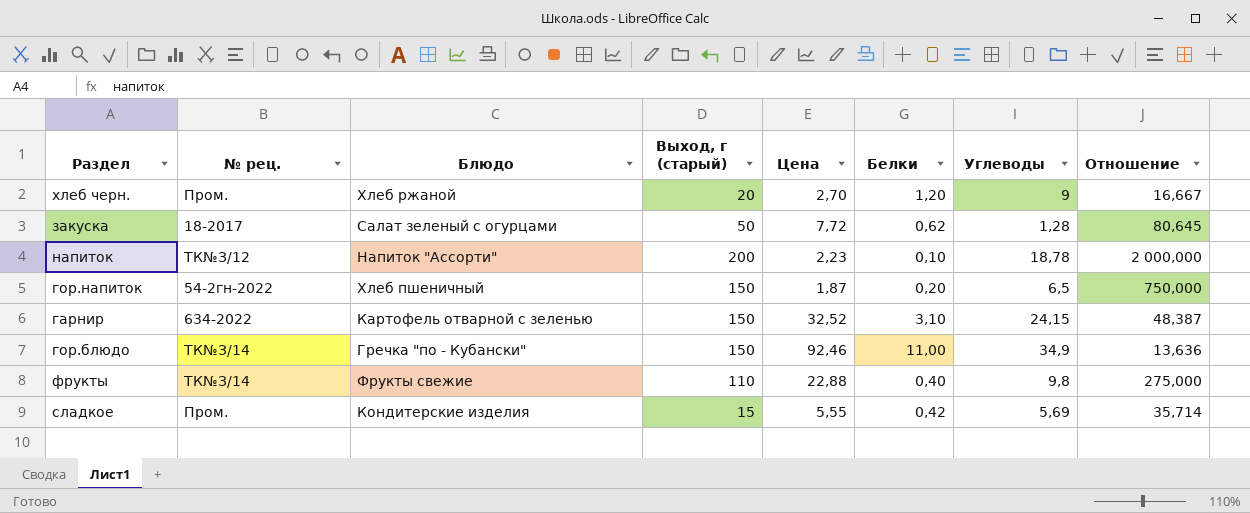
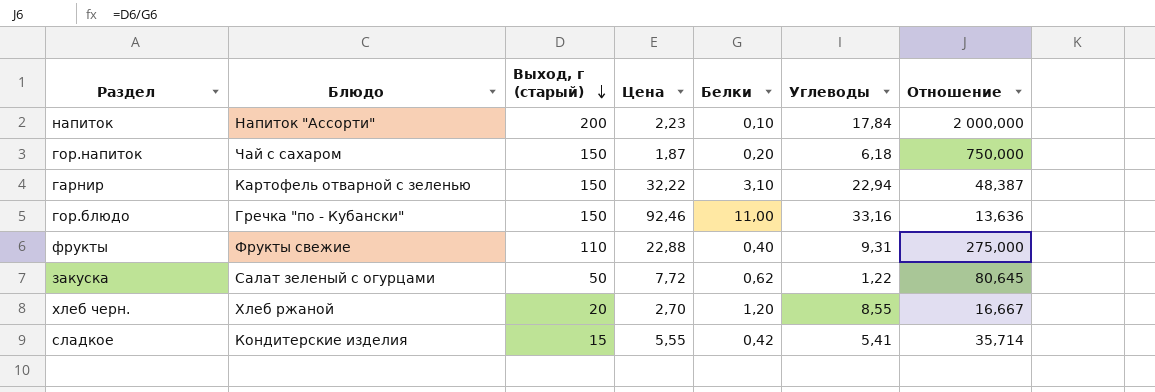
row order: none -> Выход, г (старый) descending
column № рец. | position: 2 -> none
напиток | Углеводы: 18,78 -> 17,84
гор.напиток | Блюдо: Хлеб пшеничный -> Чай с сахаром
гор.напиток | Углеводы: 6,5 -> 6,18
гарнир | Цена: 32,52 -> 32,22
гарнир | Углеводы: 24,15 -> 22,94
гор.блюдо | Углеводы: 34,9 -> 33,16
фрукты | Углеводы: 9,8 -> 9,31
закуска | Углеводы: 1,28 -> 1,22
хлеб черн. | Углеводы: 9 -> 8,55
сладкое | Углеводы: 5,69 -> 5,41

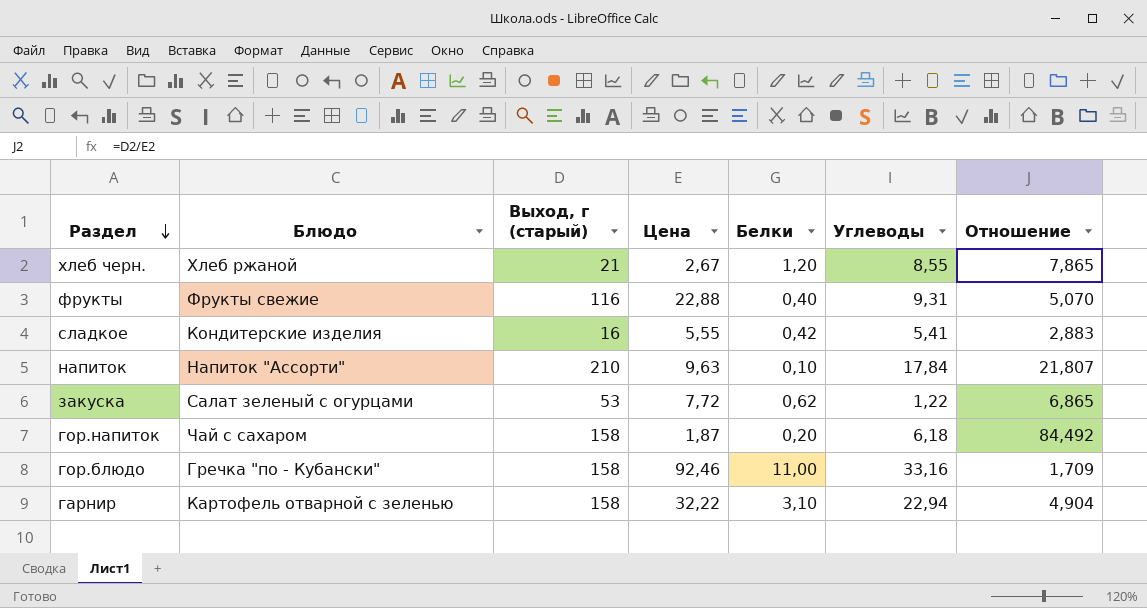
row order: Выход, г (старый) descending -> Раздел descending
column Отношение | formula: [Выход, г (старый)] / [Белки] -> [Выход, г (старый)] / [Цена]
хлеб черн. | Выход, г (старый): 20 -> 21
хлеб черн. | Цена: 2,70 -> 2,67
фрукты | Выход, г (старый): 110 -> 116
сладкое | Выход, г (старый): 15 -> 16
напиток | Выход, г (старый): 200 -> 210
напиток | Цена: 2,23 -> 9,63
закуска | Выход, г (старый): 50 -> 53
гор.напиток | Выход, г (старый): 150 -> 158
гор.блюдо | Выход, г (старый): 150 -> 158
гарнир | Выход, г (старый): 150 -> 158

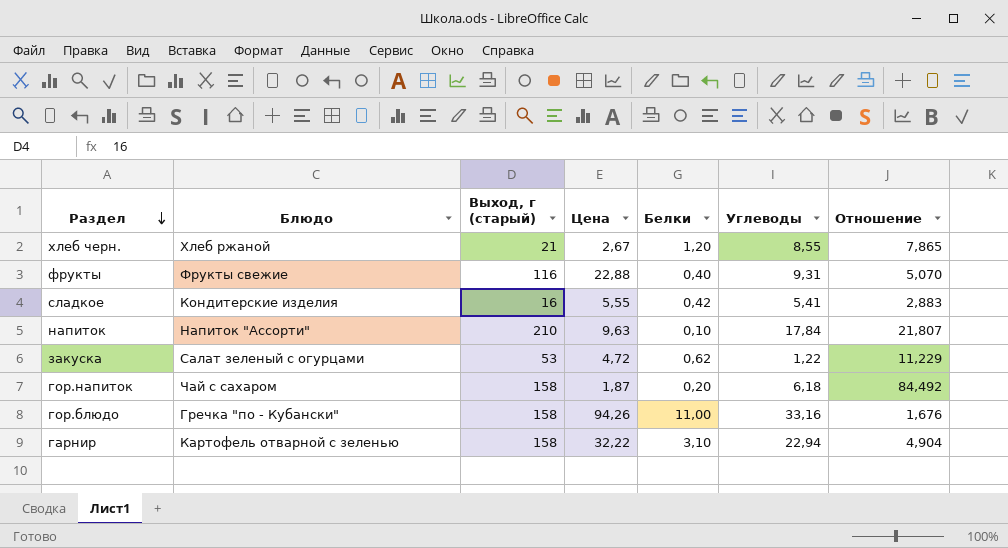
закуска | Цена: 7,72 -> 4,72
закуска | Отношение: 6,865 -> 11,229
гор.блюдо | Цена: 92,46 -> 94,26
гор.блюдо | Отношение: 1,709 -> 1,676

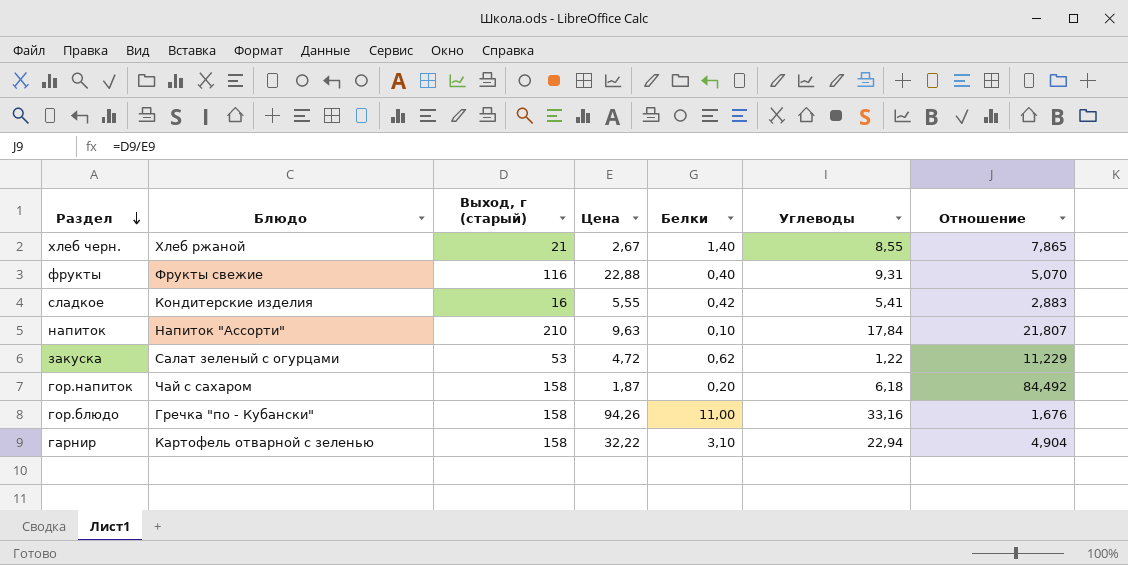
хлеб черн. | Белки: 1,20 -> 1,40

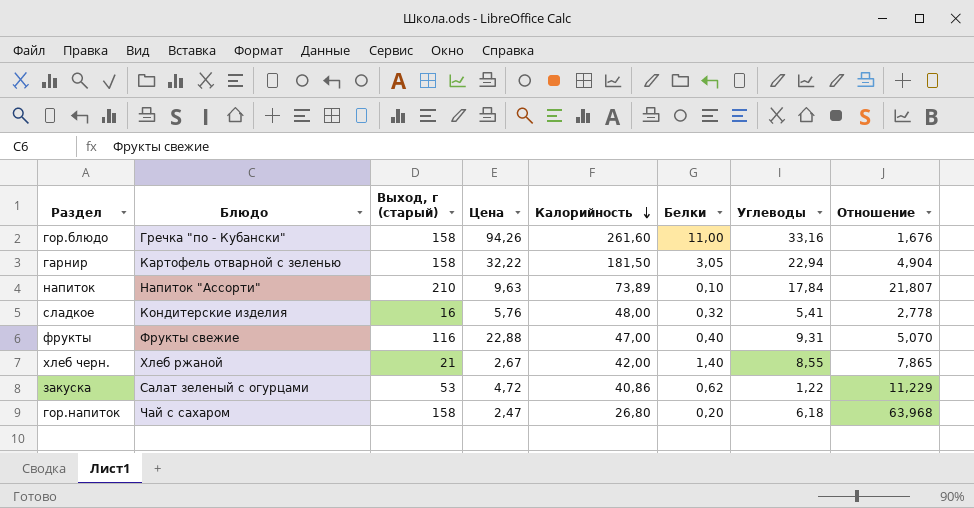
row order: Раздел descending -> Калорийность descending
column Калорийность | position: none -> 5
гарнир | Белки: 3,10 -> 3,05
сладкое | Цена: 5,55 -> 5,76
сладкое | Белки: 0,42 -> 0,32
сладкое | Отношение: 2,883 -> 2,778
гор.напиток | Цена: 1,87 -> 2,47
гор.напиток | Отношение: 84,492 -> 63,968

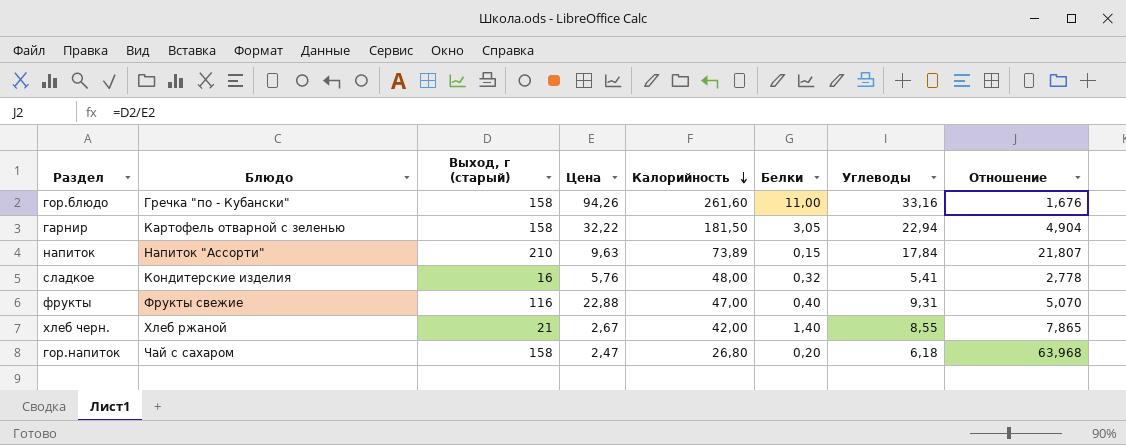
row закуска: Салат зеленый с огурцами | 53 | 4,72 | 40,86 | 0,62 | 1,22 | 11,229 -> none
напиток | Белки: 0,10 -> 0,15

